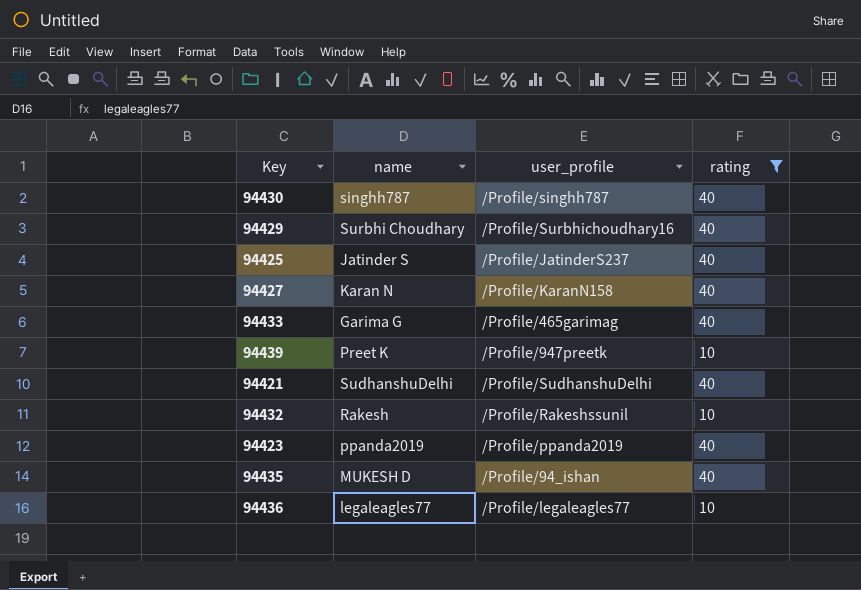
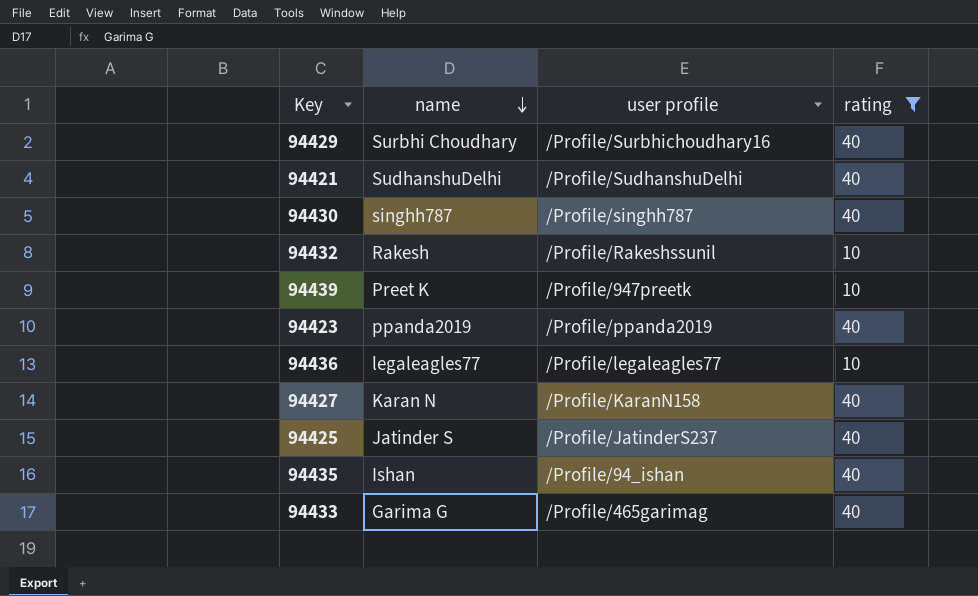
row order: none -> name descending
column name: user_profile -> user profile
94435 | name: MUKESH D -> Ishan

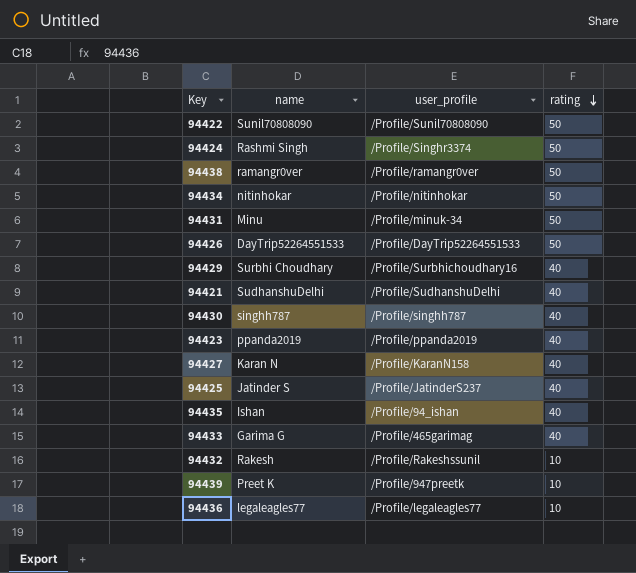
filter: rating != 50 -> none
row order: name descending -> rating descending
column name: user profile -> user_profile

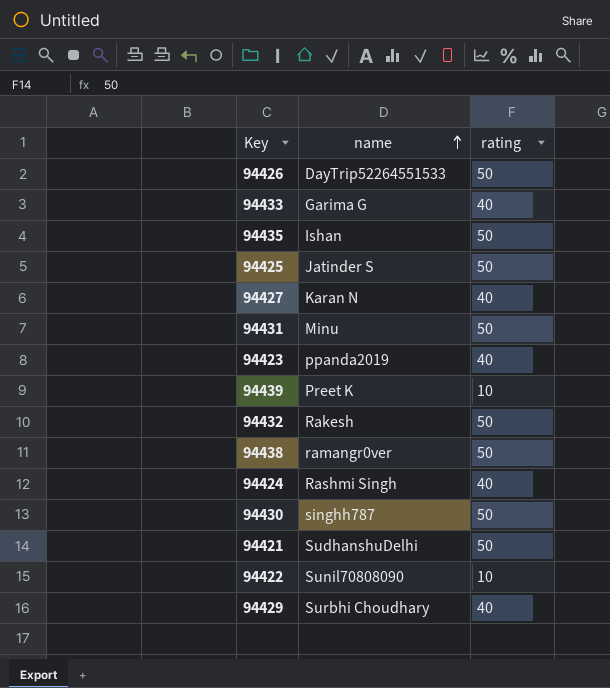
row order: rating descending -> name ascending
column user_profile | position: 3 -> none
row 94434: nitinhokar | /Profile/nitinhokar | 50 -> none
row 94436: legaleagles77 | /Profile/legaleagles77 | 10 -> none
94435 | rating: 40 -> 50
94425 | rating: 40 -> 50
94432 | rating: 10 -> 50
94424 | rating: 50 -> 40
94430 | rating: 40 -> 50
94421 | rating: 40 -> 50
94422 | rating: 50 -> 10

